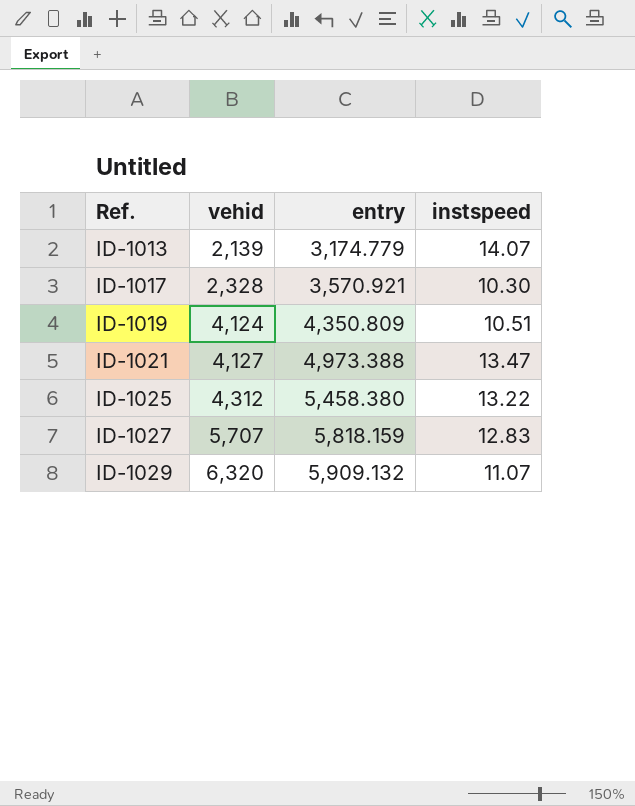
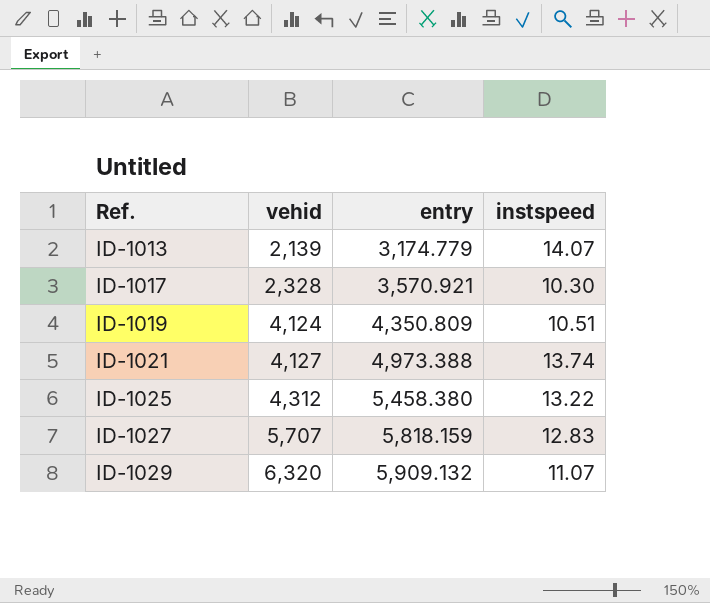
ID-1021 | instspeed: 13.47 -> 13.74

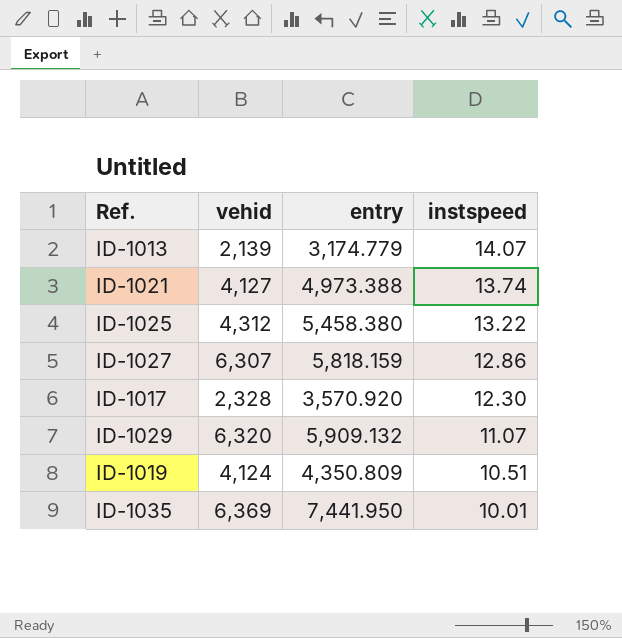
row order: Ref. ascending -> instspeed descending
ID-1027 | vehid: 5,707 -> 6,307
ID-1027 | instspeed: 12.83 -> 12.86
ID-1017 | entry: 3,570.921 -> 3,570.920
ID-1017 | instspeed: 10.30 -> 12.30
row ID-1035: none -> 6,369 | 7,441.950 | 10.01

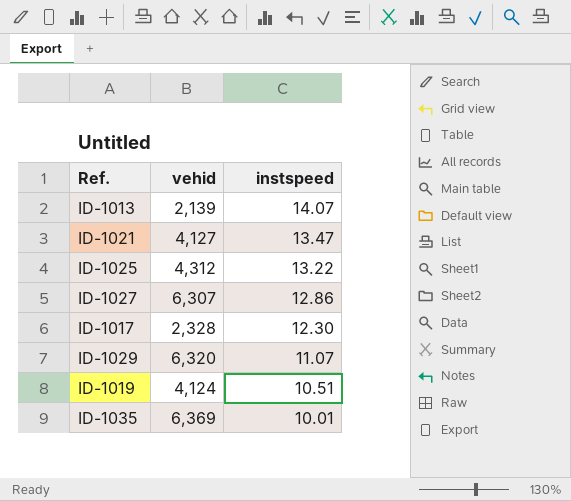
column entry | position: 3 -> none
ID-1021 | instspeed: 13.74 -> 13.47

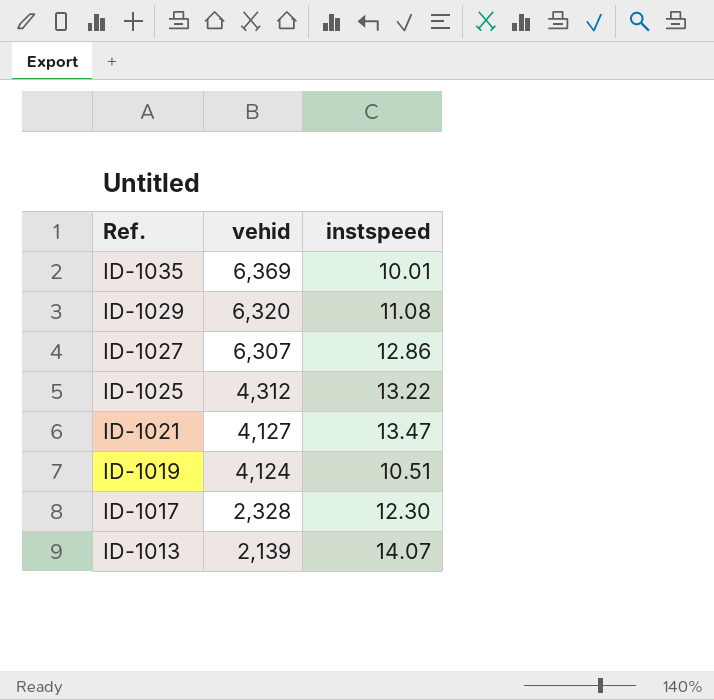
row order: instspeed descending -> Ref. descending
ID-1029 | instspeed: 11.07 -> 11.08

